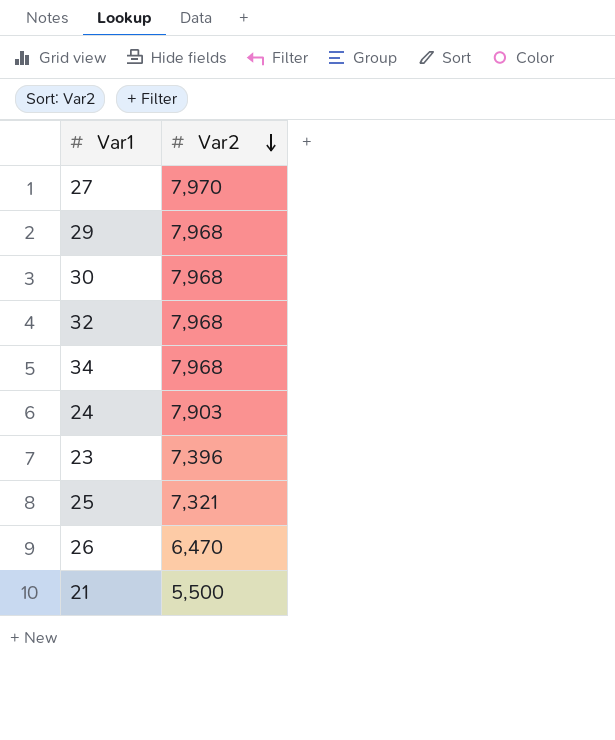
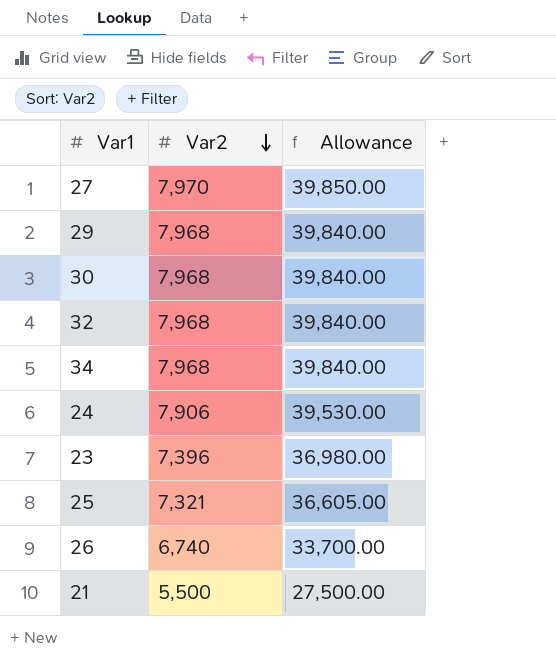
column Allowance | formula: none -> [Var2] * 5
24 | Var2: 7,903 -> 7,906
26 | Var2: 6,470 -> 6,740

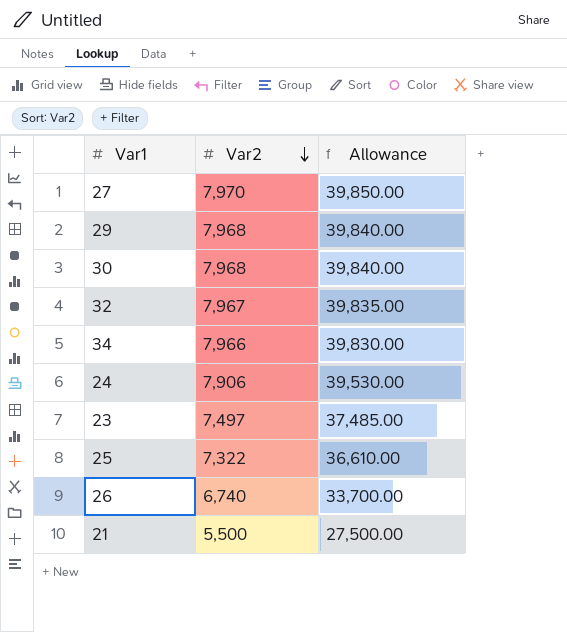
32 | Var2: 7,968 -> 7,967
32 | Allowance: 39,840.00 -> 39,835.00
34 | Var2: 7,968 -> 7,966
34 | Allowance: 39,840.00 -> 39,830.00
23 | Var2: 7,396 -> 7,497
23 | Allowance: 36,980.00 -> 37,485.00
25 | Var2: 7,321 -> 7,322
25 | Allowance: 36,605.00 -> 36,610.00

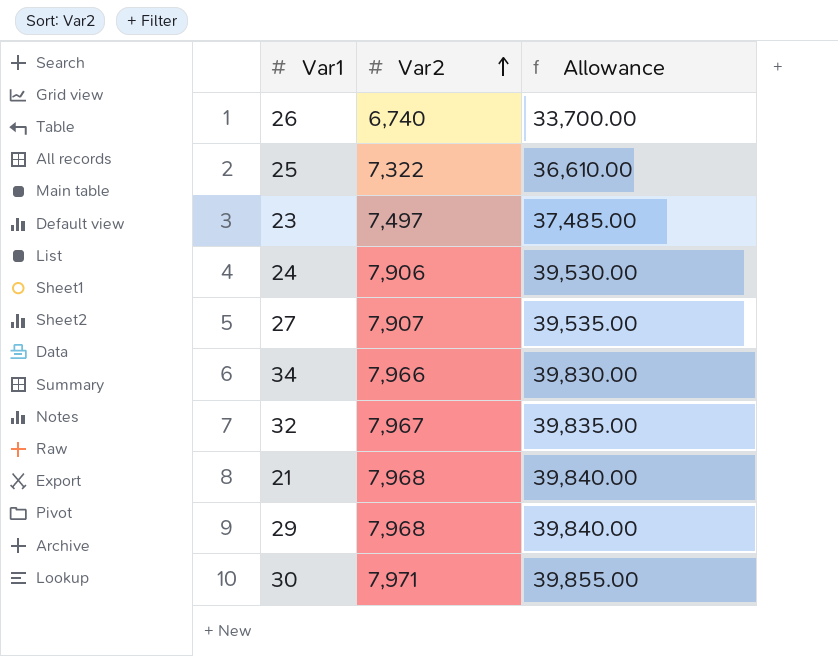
row order: Var2 descending -> Var2 ascending
27 | Var2: 7,970 -> 7,907
27 | Allowance: 39,850.00 -> 39,535.00
21 | Var2: 5,500 -> 7,968
21 | Allowance: 27,500.00 -> 39,840.00
30 | Var2: 7,968 -> 7,971
30 | Allowance: 39,840.00 -> 39,855.00

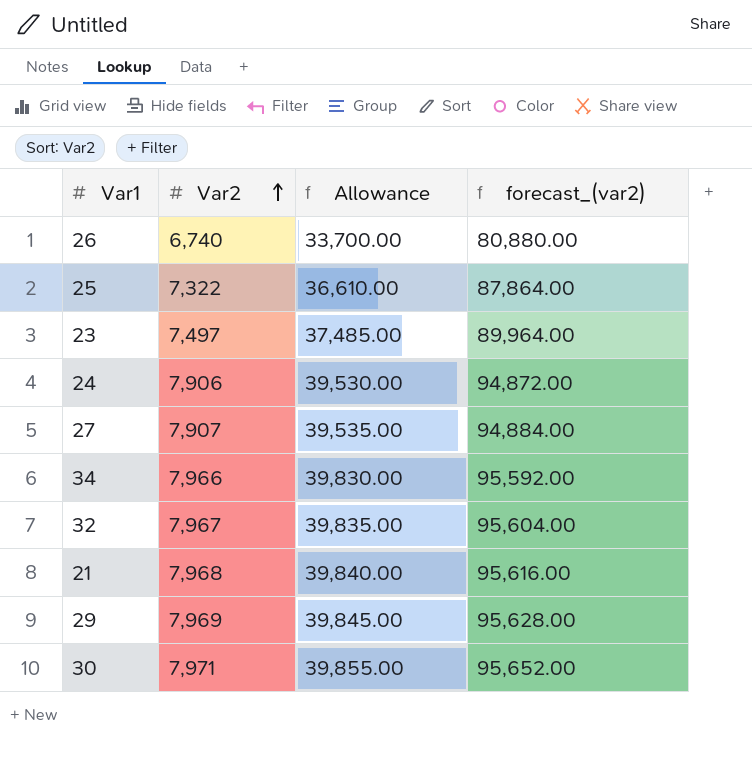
column forecast_(var2) | formula: none -> [Var2] * 12
29 | Var2: 7,968 -> 7,969
29 | Allowance: 39,840.00 -> 39,845.00

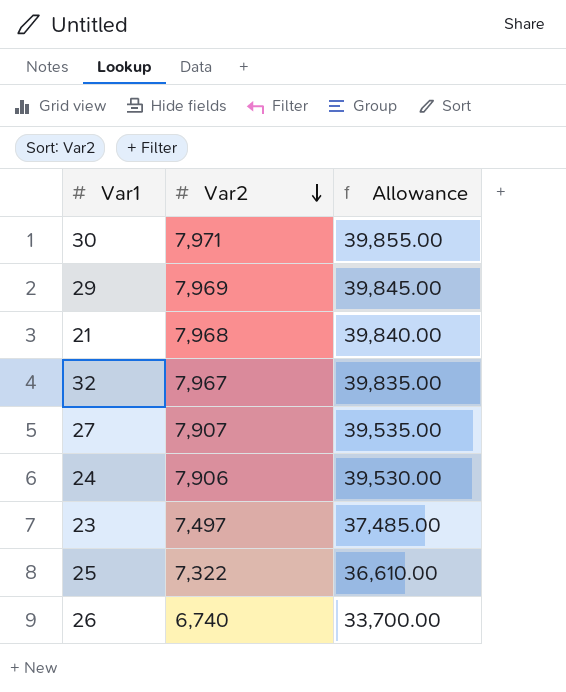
row order: Var2 ascending -> Var2 descending
column forecast_(var2) | formula: [Var2] * 12 -> none
row 34: 7,966 | 39,830.00 | 95,592.00 -> none

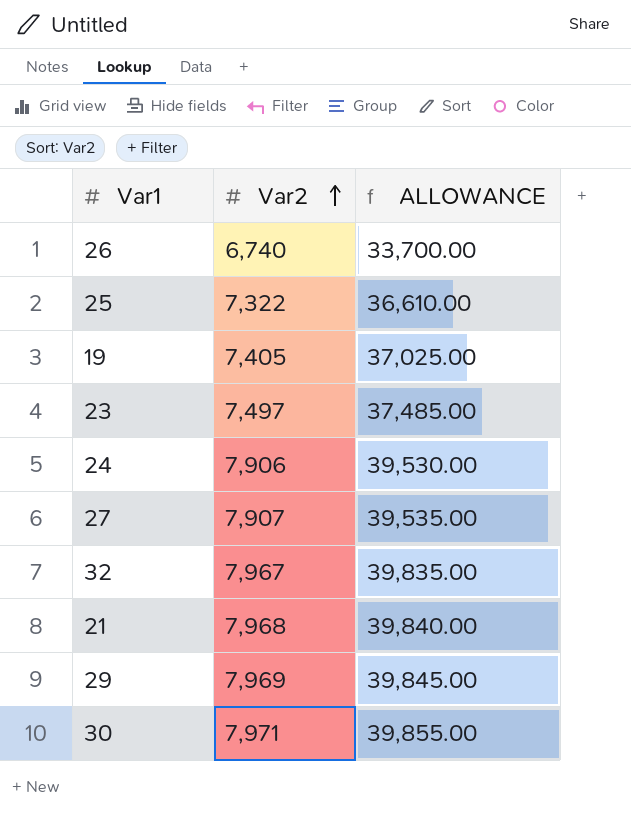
row order: Var2 descending -> Var2 ascending
column name: Allowance -> ALLOWANCE
row 19: none -> 7,405 | 37,025.00

